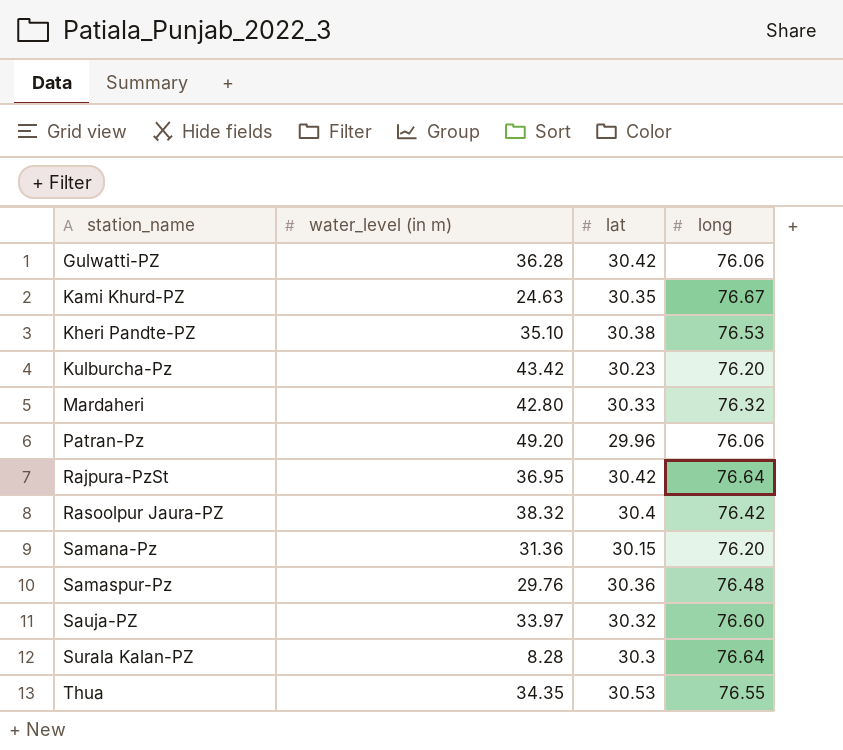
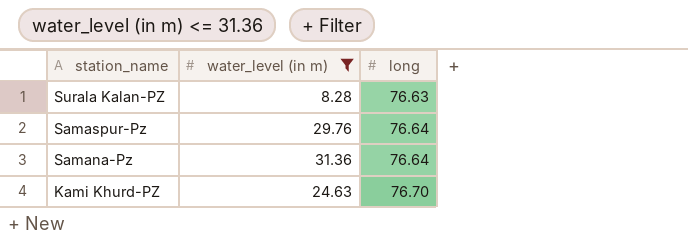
filter: none -> water_level (in m) <= 31.36
row order: station_name ascending -> station_name descending
column lat | position: 3 -> none
Surala Kalan-PZ | long: 76.64 -> 76.63
Samaspur-Pz | long: 76.48 -> 76.64
Samana-Pz | long: 76.20 -> 76.64
Kami Khurd-PZ | long: 76.67 -> 76.70

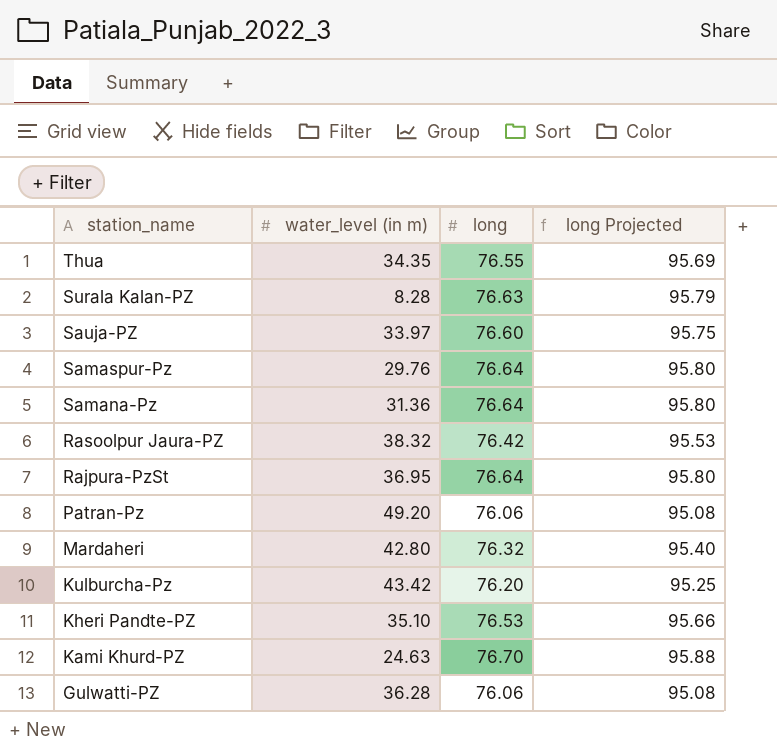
filter: water_level (in m) <= 31.36 -> none
column long Projected | formula: none -> [long] * 1.25

